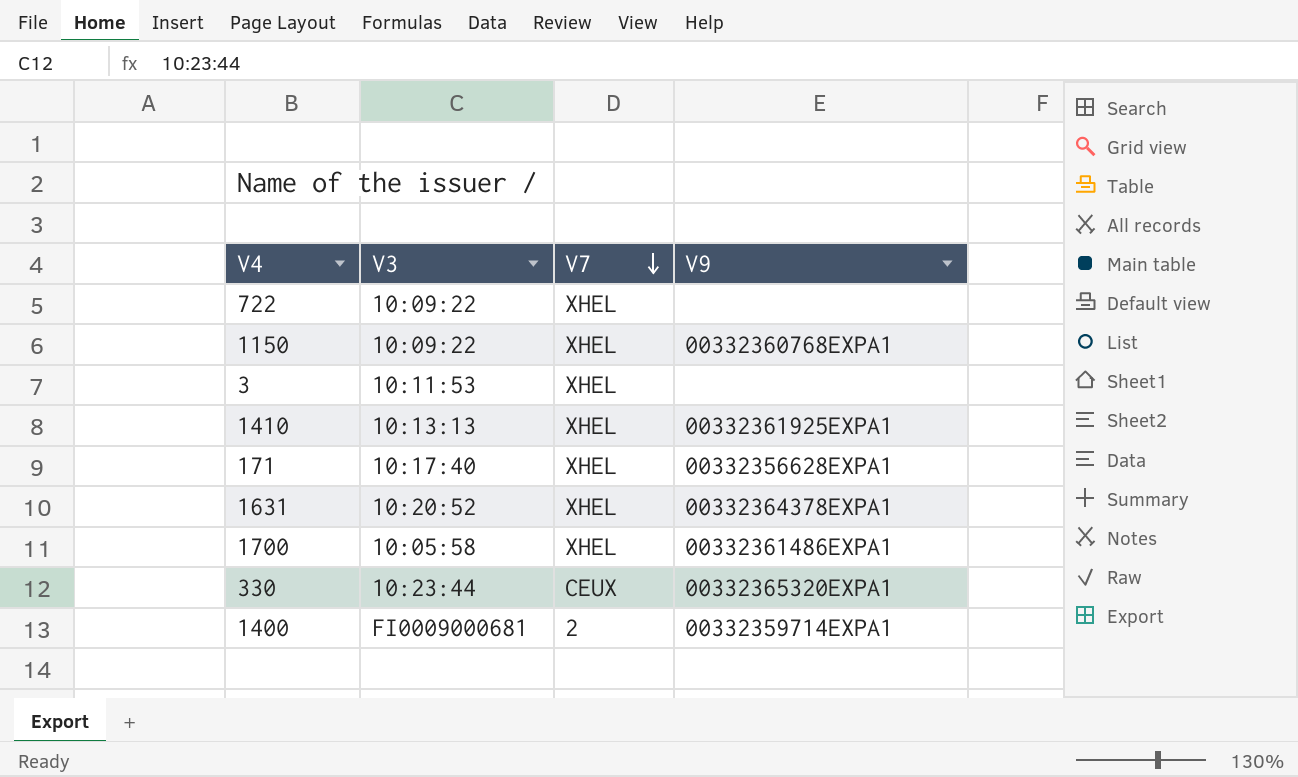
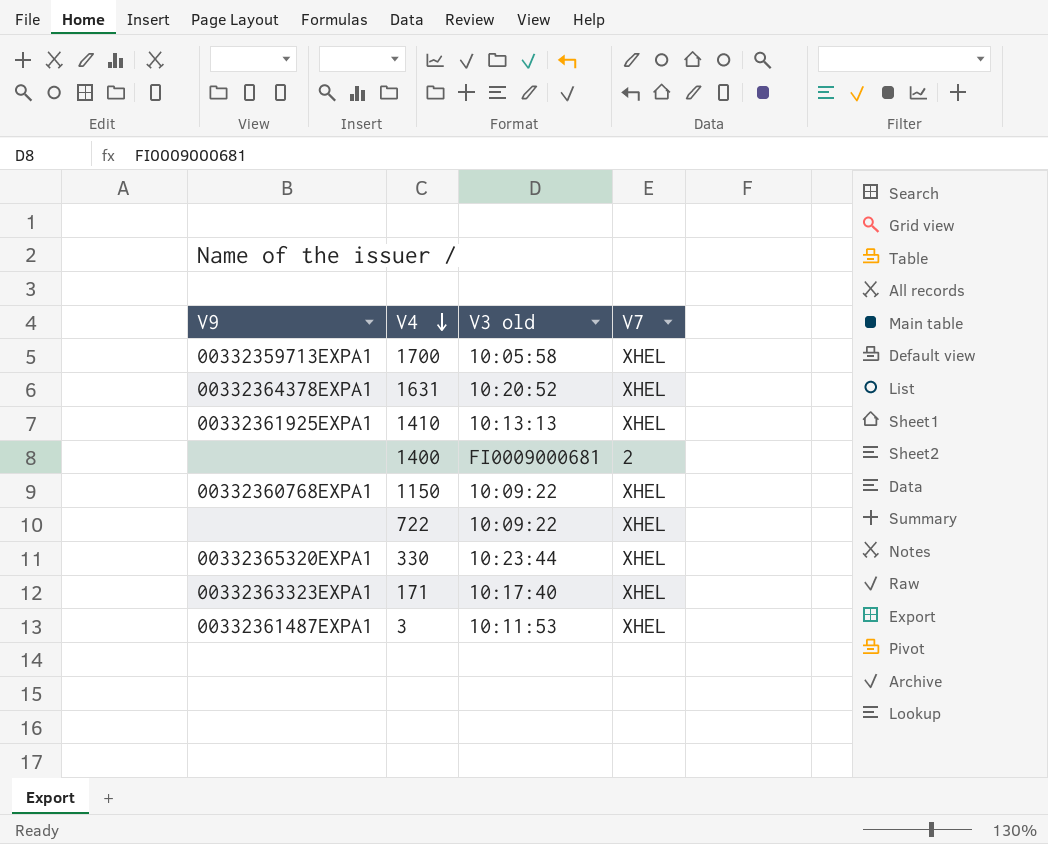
row order: V7 descending -> V4 descending
column V9 | position: 4 -> 1
column name: V3 -> V3 old
1700 | V9: 00332361486EXPA1 -> 00332359713EXPA1
1400 | V9: 00332359714EXPA1 -> none
330 | V7: CEUX -> XHEL
171 | V9: 00332356628EXPA1 -> 00332363323EXPA1
3 | V9: none -> 00332361487EXPA1

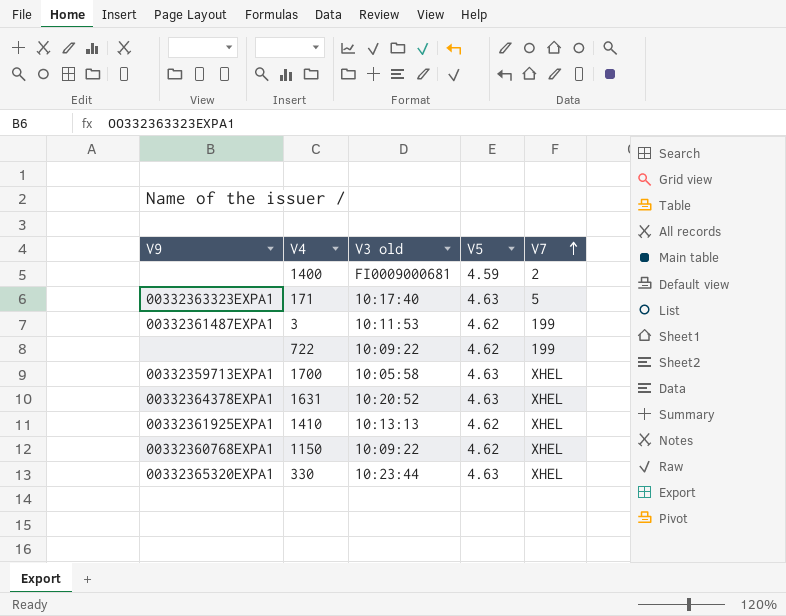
row order: V4 descending -> V7 ascending
column V5 | position: none -> 4
171 | V7: XHEL -> 5
3 | V7: XHEL -> 199
722 | V7: XHEL -> 199

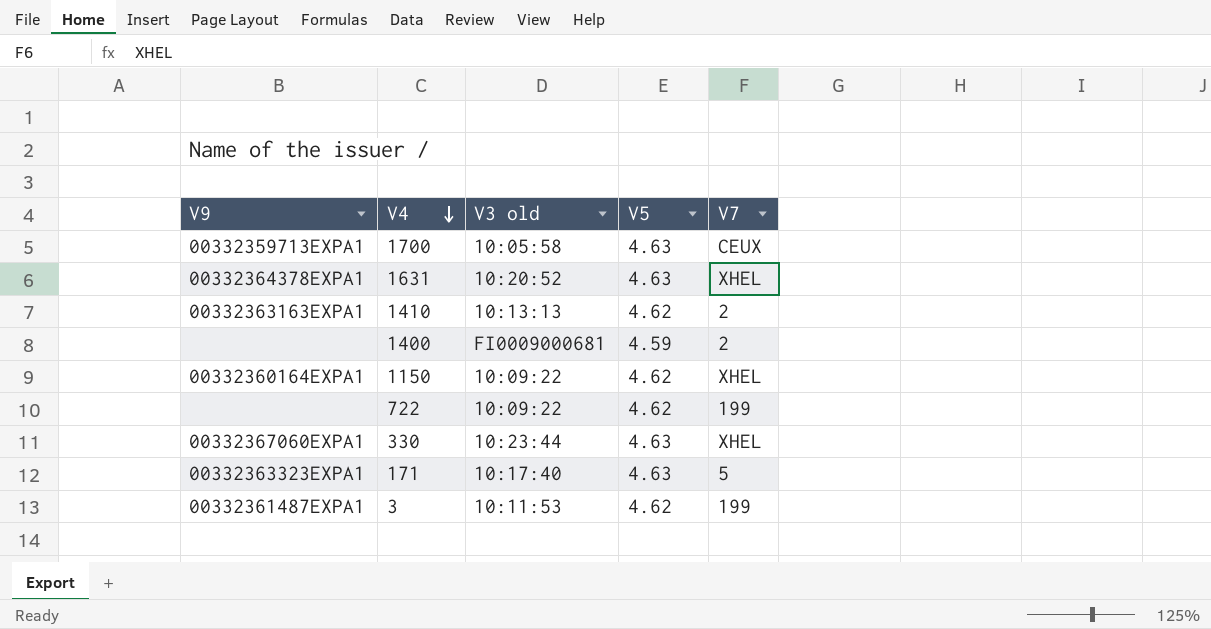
row order: V7 ascending -> V4 descending
1700 | V7: XHEL -> CEUX
1410 | V9: 00332361925EXPA1 -> 00332363163EXPA1
1410 | V7: XHEL -> 2
1150 | V9: 00332360768EXPA1 -> 00332360164EXPA1
330 | V9: 00332365320EXPA1 -> 00332367060EXPA1

